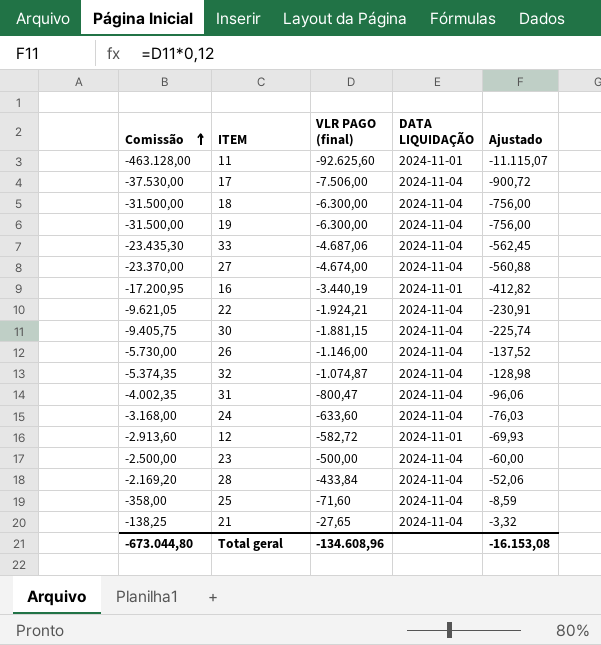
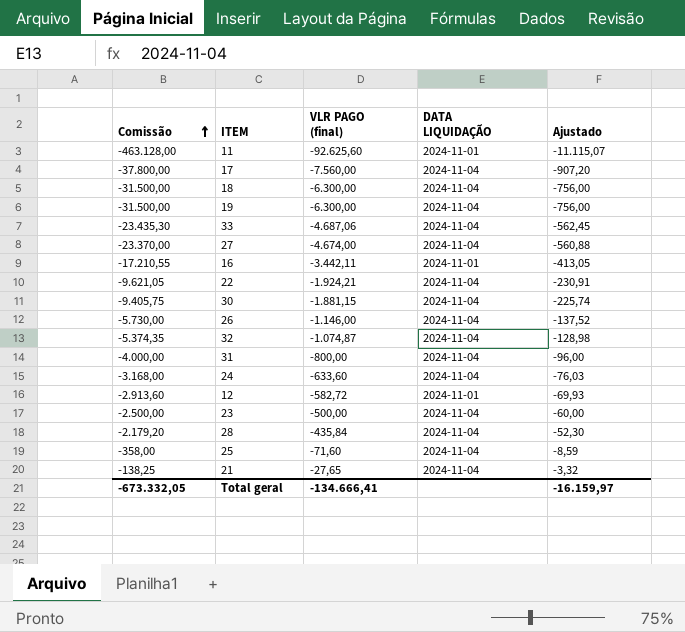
17 | Comissão: -37.530,00 -> -37.800,00
17 | VLR PAGO (final): -7.506,00 -> -7.560,00
17 | Ajustado: -900,72 -> -907,20
16 | Comissão: -17.200,95 -> -17.210,55
16 | VLR PAGO (final): -3.440,19 -> -3.442,11
16 | Ajustado: -412,82 -> -413,05
31 | Comissão: -4.002,35 -> -4.000,00
31 | VLR PAGO (final): -800,47 -> -800,00
31 | Ajustado: -96,06 -> -96,00
28 | Comissão: -2.169,20 -> -2.179,20
28 | VLR PAGO (final): -433,84 -> -435,84
28 | Ajustado: -52,06 -> -52,30
Total geral | Comissão: -673.044,80 -> -673.332,05
Total geral | VLR PAGO (final): -134.608,96 -> -134.666,41
Total geral | Ajustado: -16.153,08 -> -16.159,97

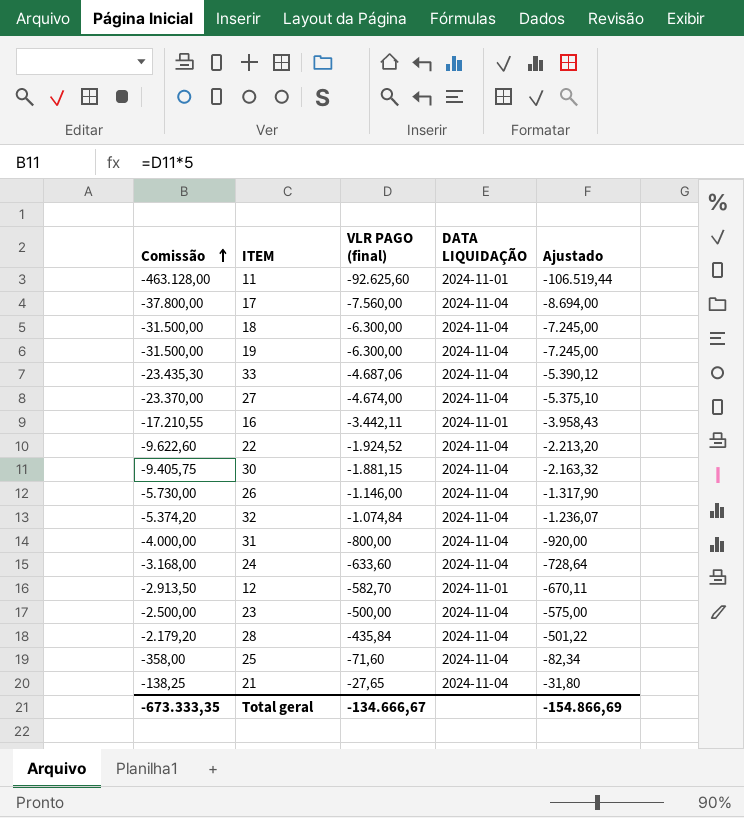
column Ajustado | formula: [VLR PAGO (final)] * 0,12 -> [VLR PAGO (final)] * 1,15
22 | Comissão: -9.621,05 -> -9.622,60
22 | VLR PAGO (final): -1.924,21 -> -1.924,52
32 | Comissão: -5.374,35 -> -5.374,20
32 | VLR PAGO (final): -1.074,87 -> -1.074,84
12 | Comissão: -2.913,60 -> -2.913,50
12 | VLR PAGO (final): -582,72 -> -582,70
Total geral | Comissão: -673.332,05 -> -673.333,35
Total geral | VLR PAGO (final): -134.666,41 -> -134.666,67
Total geral | Ajustado: -16.159,97 -> -154.866,69

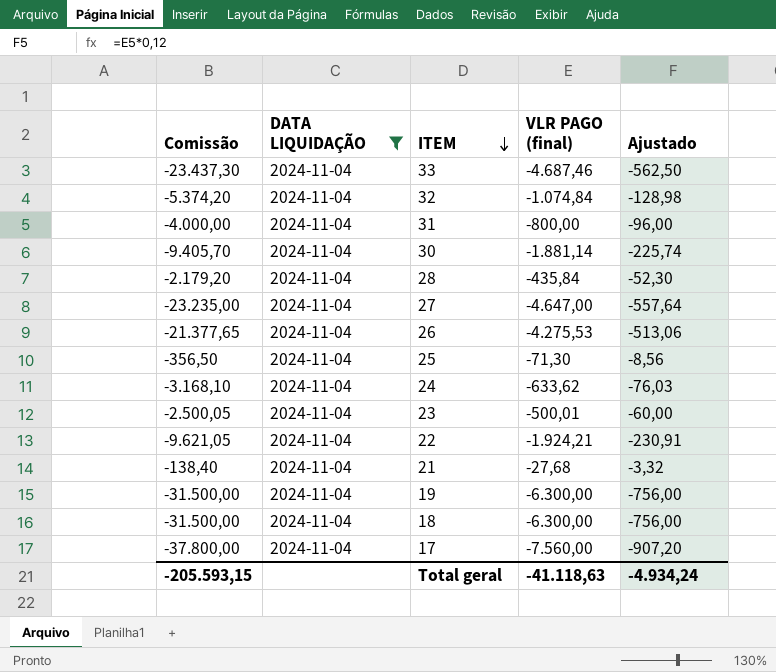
filter: none -> DATA LIQUIDAÇÃO = 2024-11-04
row order: Comissão ascending -> ITEM descending
column DATA LIQUIDAÇÃO | position: 4 -> 2
column Ajustado | formula: [VLR PAGO (final)] * 1,15 -> [VLR PAGO (final)] * 0,12
33 | Comissão: -23.435,30 -> -23.437,30
33 | VLR PAGO (final): -4.687,06 -> -4.687,46
30 | Comissão: -9.405,75 -> -9.405,70
30 | VLR PAGO (final): -1.881,15 -> -1.881,14
27 | Comissão: -23.370,00 -> -23.235,00
27 | VLR PAGO (final): -4.674,00 -> -4.647,00
26 | Comissão: -5.730,00 -> -21.377,65
26 | VLR PAGO (final): -1.146,00 -> -4.275,53
25 | Comissão: -358,00 -> -356,50
25 | VLR PAGO (final): -71,60 -> -71,30
24 | Comissão: -3.168,00 -> -3.168,10
24 | VLR PAGO (final): -633,60 -> -633,62
23 | Comissão: -2.500,00 -> -2.500,05
23 | VLR PAGO (final): -500,00 -> -500,01
22 | Comissão: -9.622,60 -> -9.621,05
22 | VLR PAGO (final): -1.924,52 -> -1.924,21
21 | Comissão: -138,25 -> -138,40
21 | VLR PAGO (final): -27,65 -> -27,68
Total geral | Comissão: -673.333,35 -> -205.593,15
Total geral | VLR PAGO (final): -134.666,67 -> -41.118,63
Total geral | Ajustado: -154.866,69 -> -4.934,24

